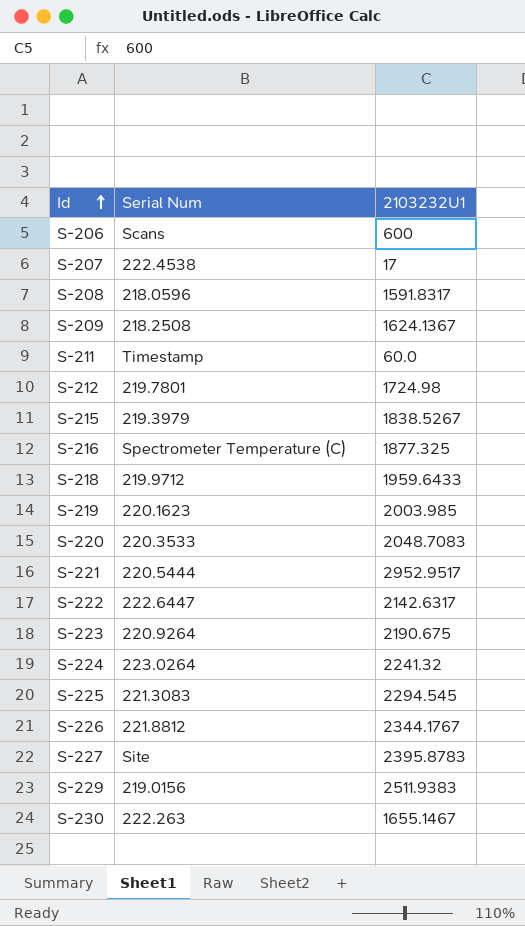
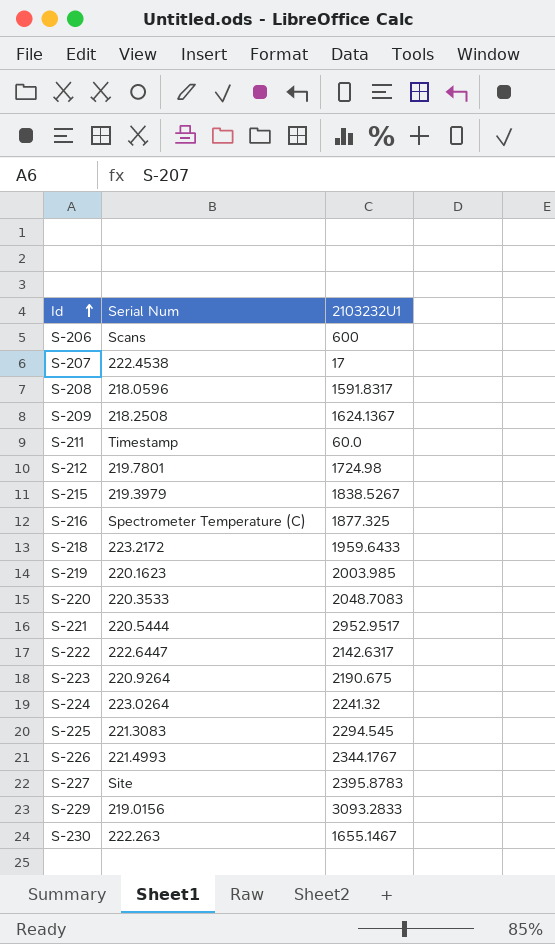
S-218 | Serial Num: 219.9712 -> 223.2172
S-226 | Serial Num: 221.8812 -> 221.4993
S-229 | 2103232U1: 2511.9383 -> 3093.2833

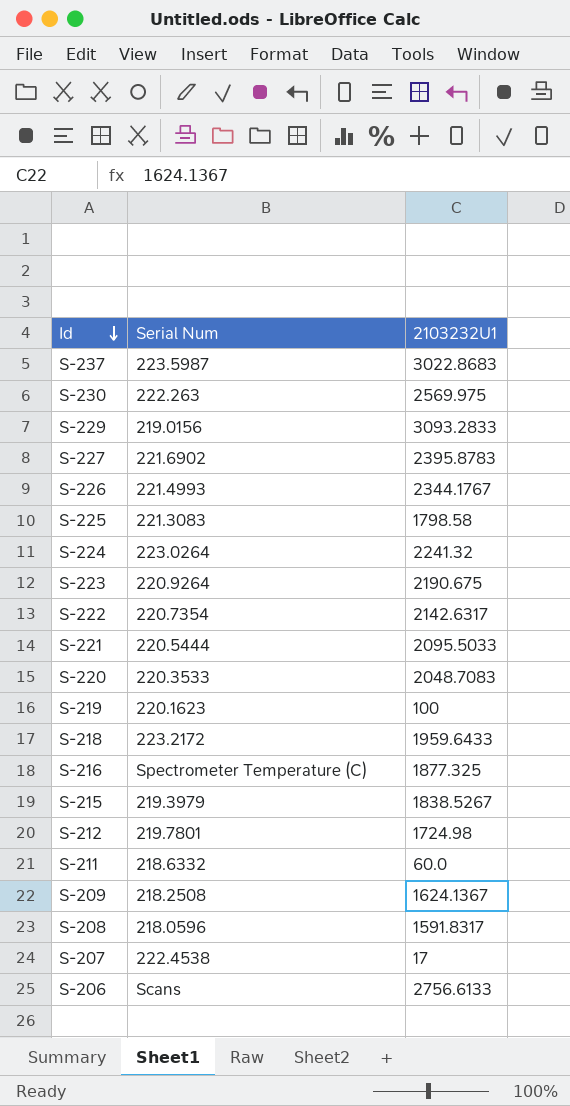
row order: Id ascending -> Id descending
row S-237: none -> 223.5987 | 3022.8683
S-230 | 2103232U1: 1655.1467 -> 2569.975
S-227 | Serial Num: Site -> 221.6902
S-225 | 2103232U1: 2294.545 -> 1798.58
S-222 | Serial Num: 222.6447 -> 220.7354
S-221 | 2103232U1: 2952.9517 -> 2095.5033
S-219 | 2103232U1: 2003.985 -> 100
S-211 | Serial Num: Timestamp -> 218.6332
S-206 | 2103232U1: 600 -> 2756.6133

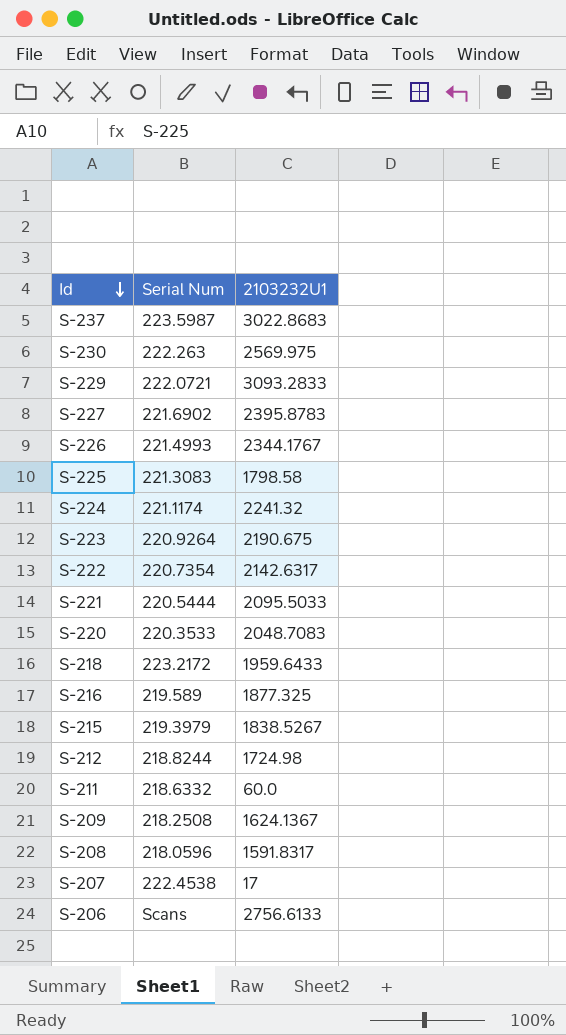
row S-219: 220.1623 | 100 -> none
S-229 | Serial Num: 219.0156 -> 222.0721
S-224 | Serial Num: 223.0264 -> 221.1174
S-216 | Serial Num: Spectrometer Temperature (C) -> 219.589
S-212 | Serial Num: 219.7801 -> 218.8244

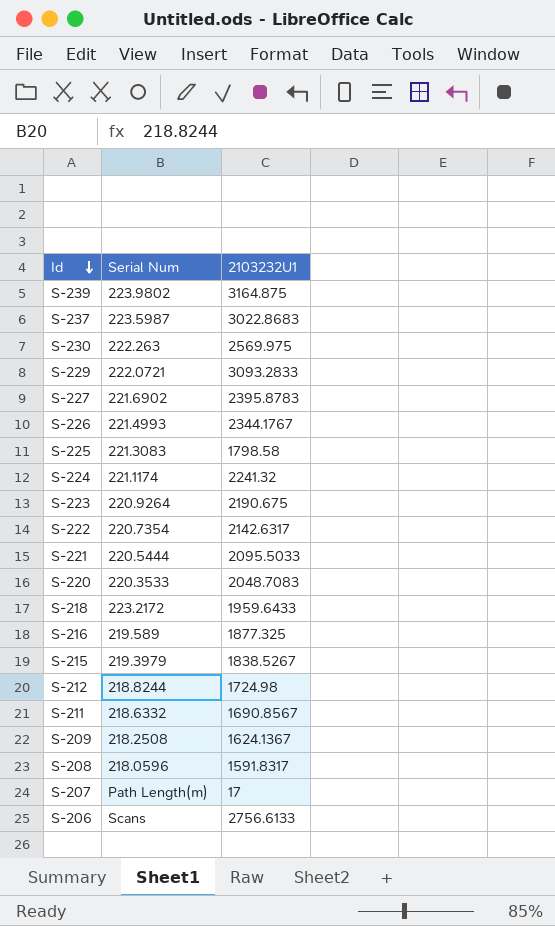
row S-239: none -> 223.9802 | 3164.875
S-211 | 2103232U1: 60.0 -> 1690.8567
S-207 | Serial Num: 222.4538 -> Path Length(m)

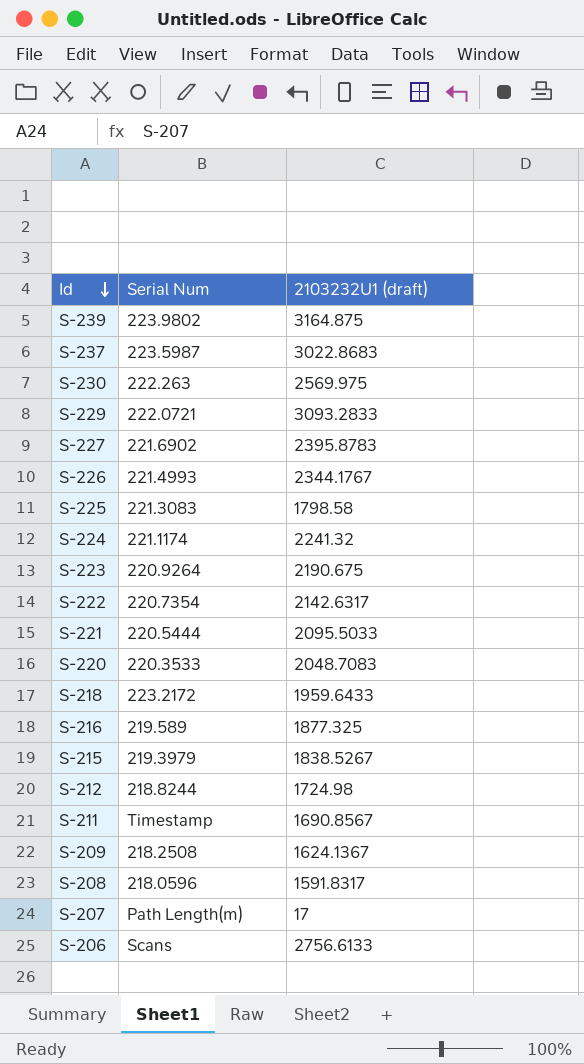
column name: 2103232U1 -> 2103232U1 (draft)
S-211 | Serial Num: 218.6332 -> Timestamp

